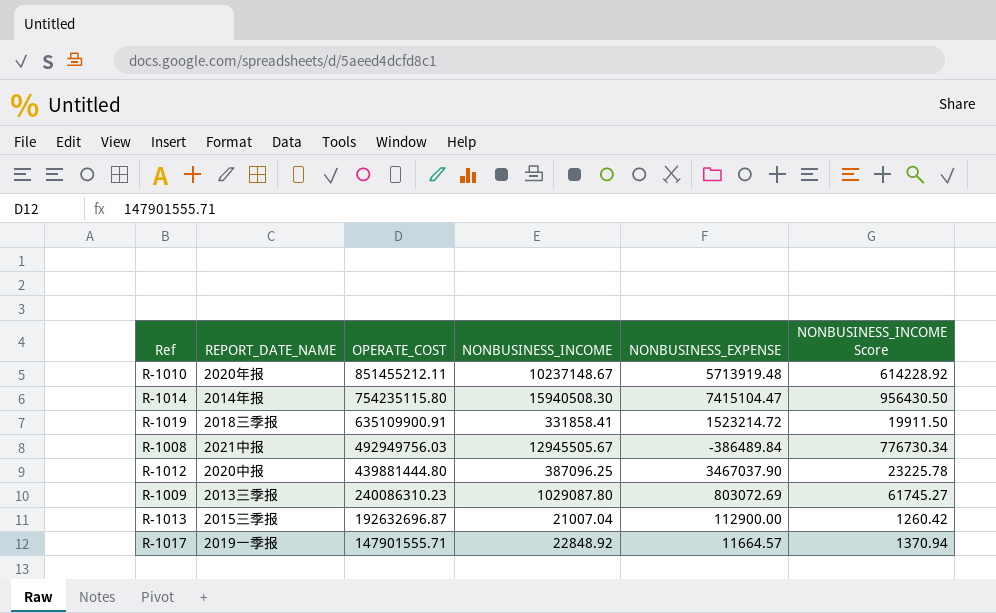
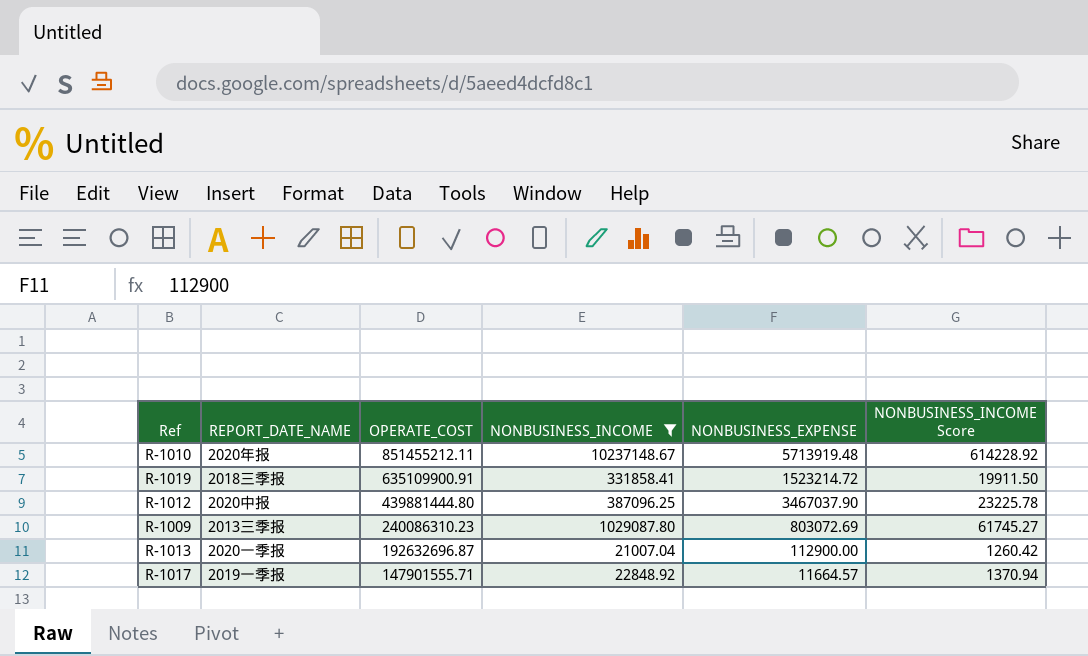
filter: none -> NONBUSINESS_INCOME <= 10237148.67
R-1013 | REPORT_DATE_NAME: 2015三季报 -> 2020一季报

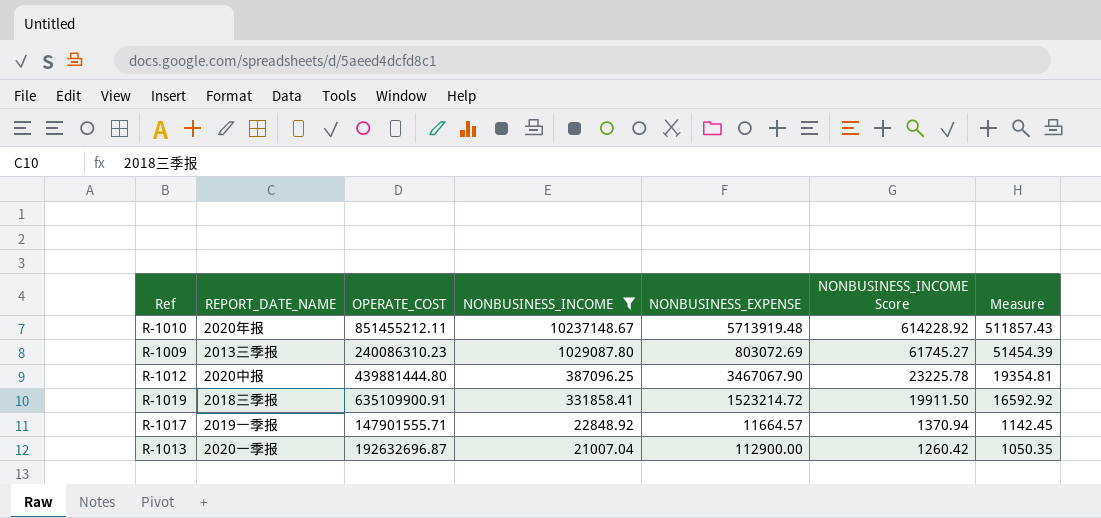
row order: OPERATE_COST descending -> NONBUSINESS_INCOME descending
column Measure | formula: none -> [NONBUSINESS_INCOME] * 0.05
R-1012 | NONBUSINESS_EXPENSE: 3467037.90 -> 3467067.90

